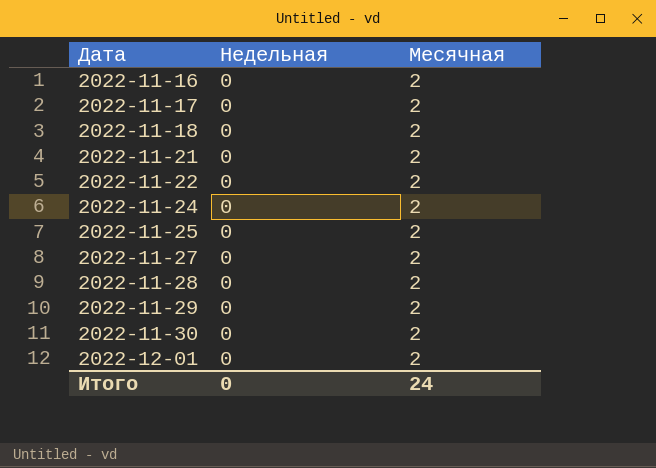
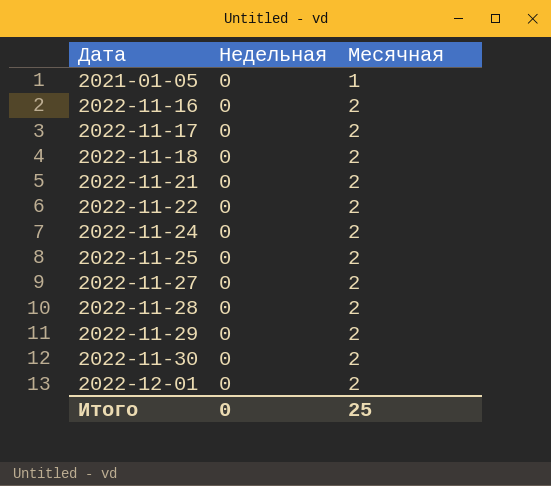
row 2021-01-05: none -> 0 | 1
Итого | Месячная: 24 -> 25

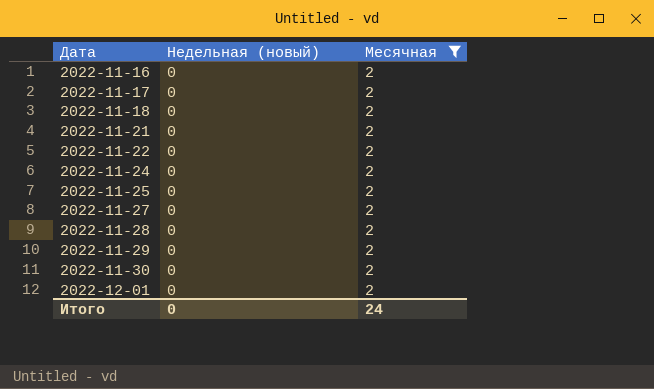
filter: none -> Месячная = 2
column name: Недельная -> Недельная (новый)
Итого | Месячная: 25 -> 24

